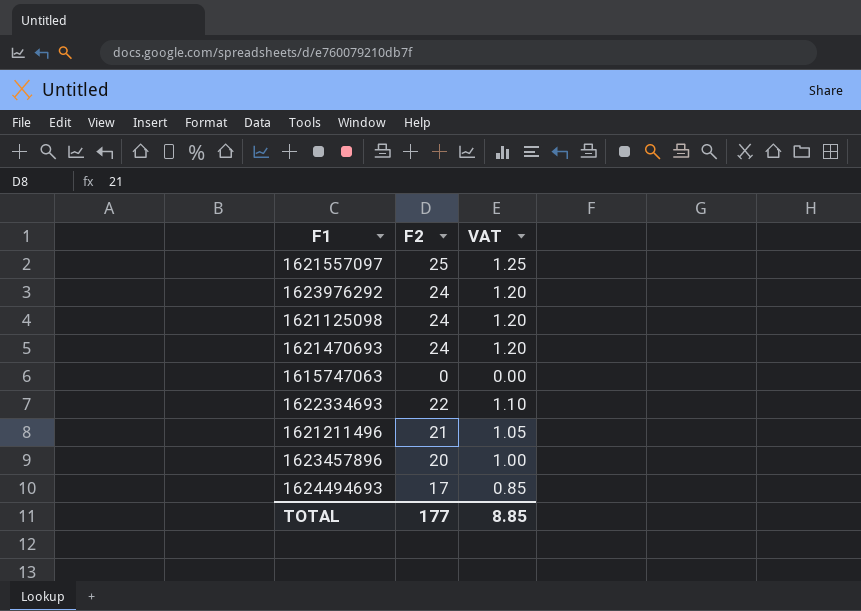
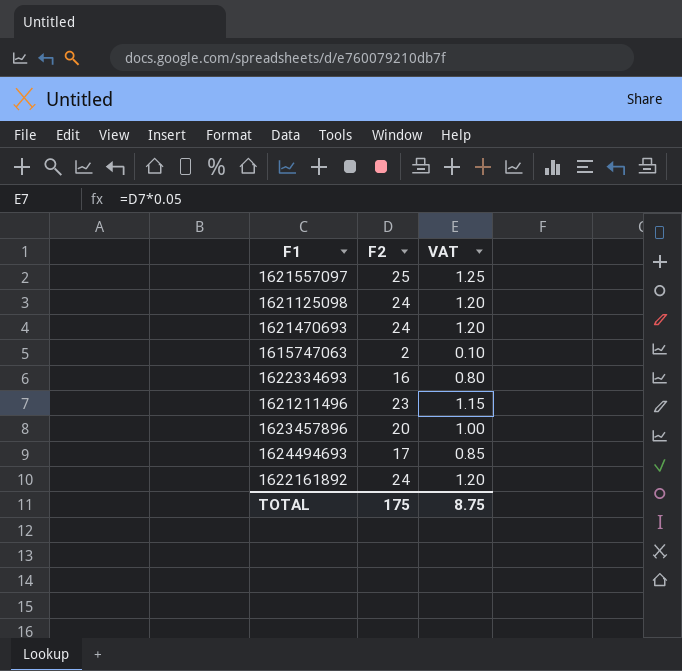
row 1623976292: 24 | 1.20 -> none
1615747063 | F2: 0 -> 2
1615747063 | VAT: 0.00 -> 0.10
1622334693 | F2: 22 -> 16
1622334693 | VAT: 1.10 -> 0.80
1621211496 | F2: 21 -> 23
1621211496 | VAT: 1.05 -> 1.15
row 1622161892: none -> 24 | 1.20
TOTAL | F2: 177 -> 175
TOTAL | VAT: 8.85 -> 8.75

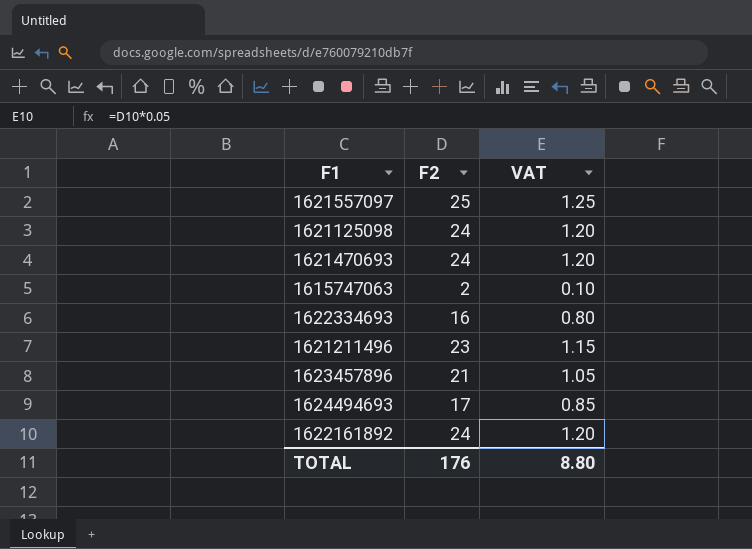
1623457896 | F2: 20 -> 21
1623457896 | VAT: 1.00 -> 1.05
TOTAL | F2: 175 -> 176
TOTAL | VAT: 8.75 -> 8.80

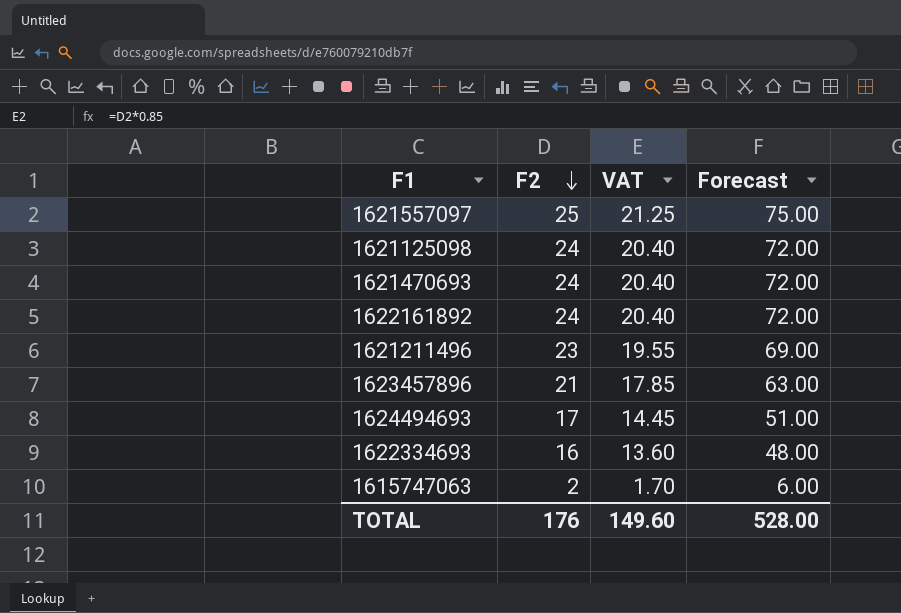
row order: none -> F2 descending
column VAT | formula: [F2] * 0.05 -> [F2] * 0.85
column Forecast | formula: none -> [F2] * 3
TOTAL | VAT: 8.80 -> 149.60

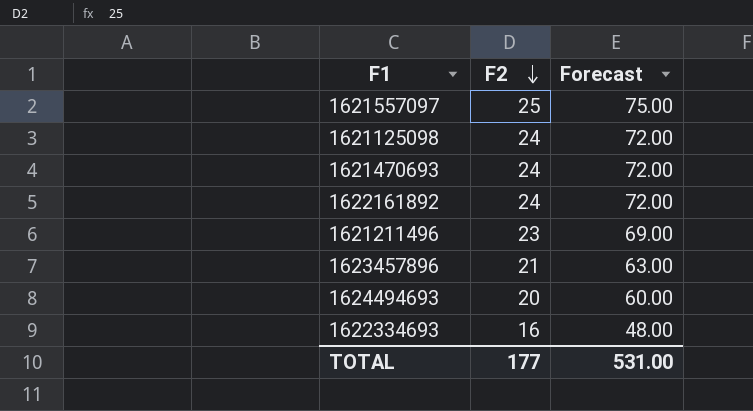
column VAT | formula: [F2] * 0.85 -> none
row 1615747063: 2 | 1.70 | 6.00 -> none
1624494693 | F2: 17 -> 20
1624494693 | Forecast: 51.00 -> 60.00
TOTAL | F2: 176 -> 177
TOTAL | Forecast: 528.00 -> 531.00

